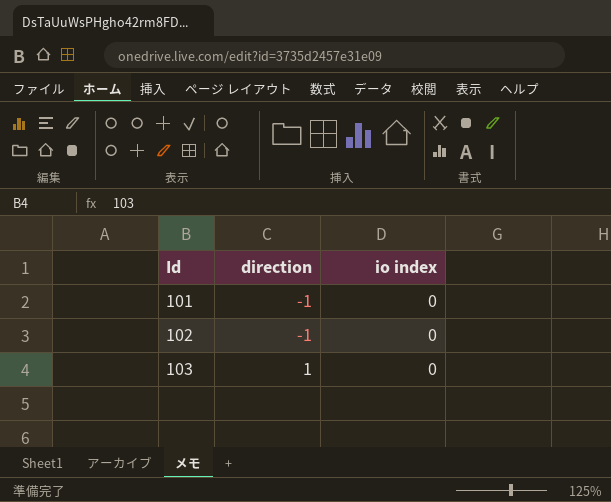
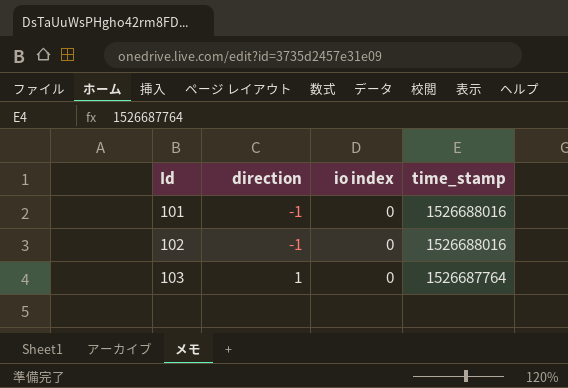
column time_stamp | position: none -> 4

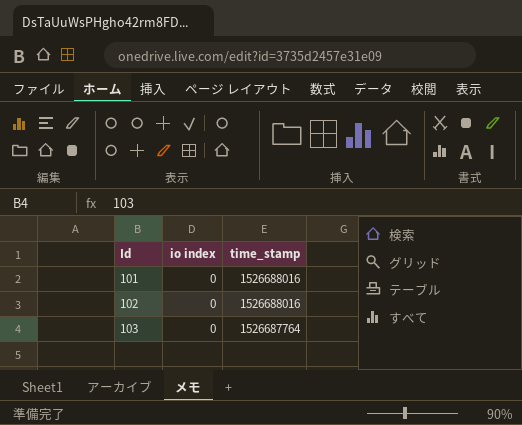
column direction | position: 2 -> none

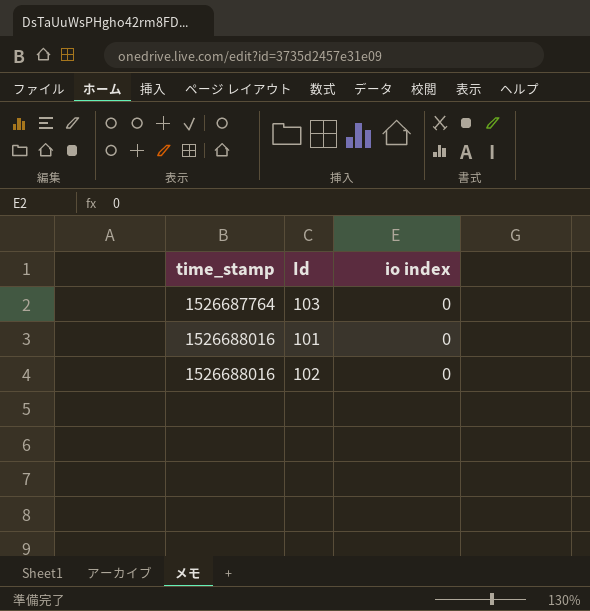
row order: Id ascending -> time_stamp ascending
column time_stamp | position: 3 -> 1

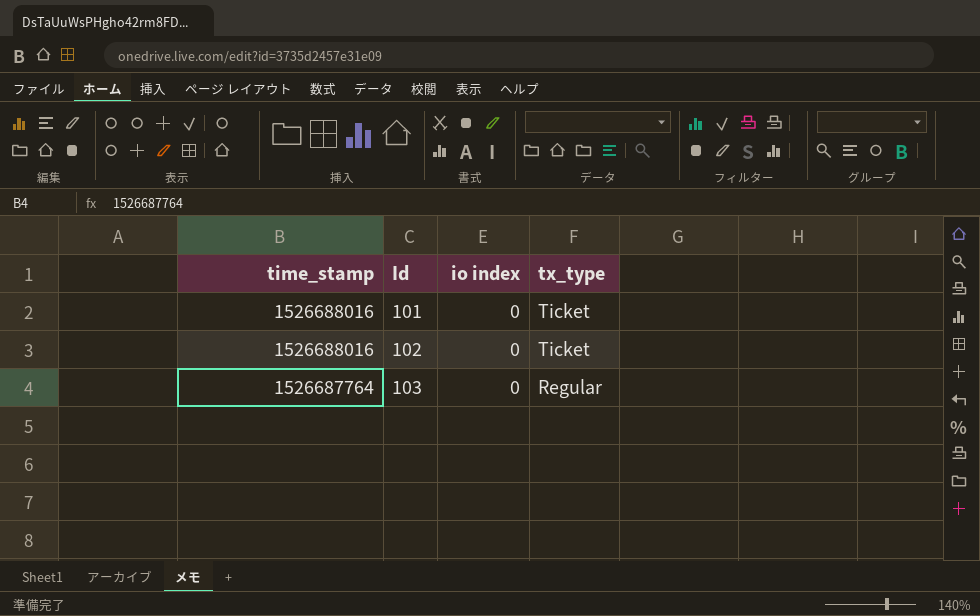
row order: time_stamp ascending -> time_stamp descending
column tx_type | position: none -> 4

